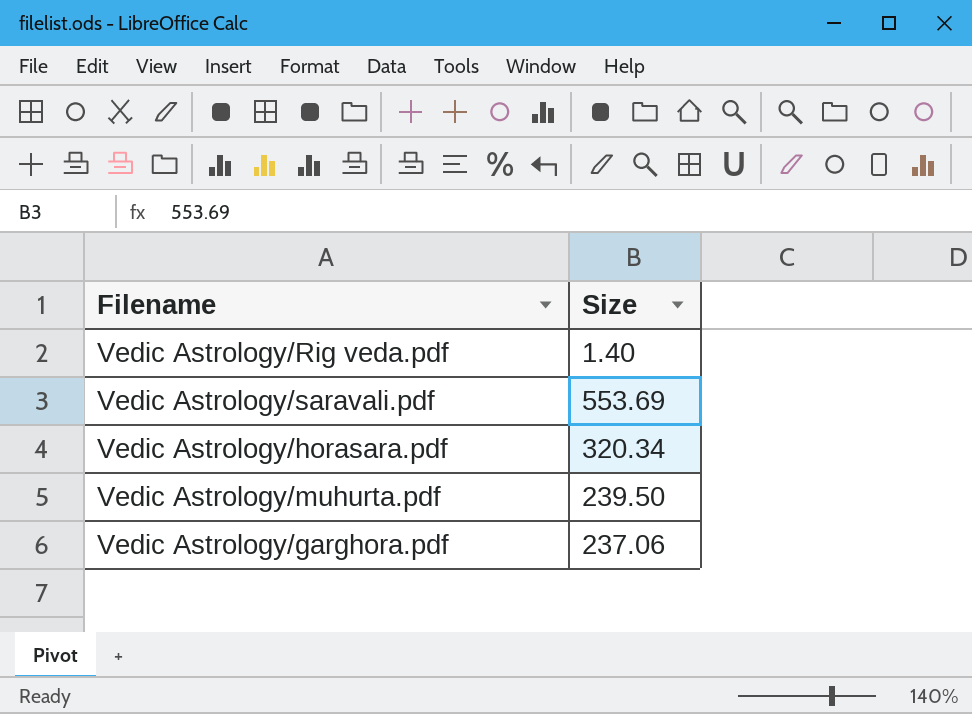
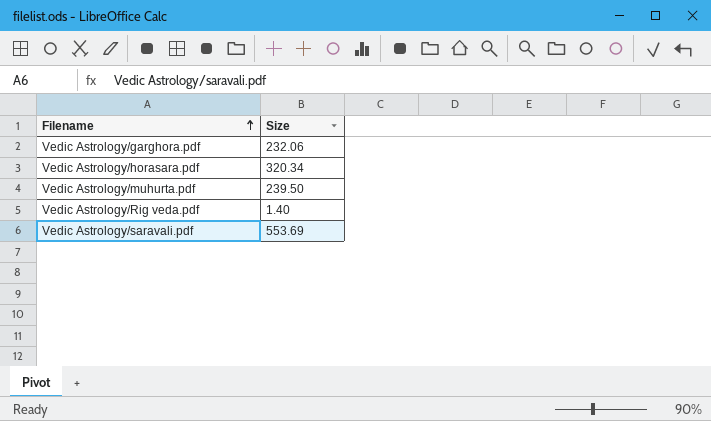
row order: none -> Filename ascending
Vedic Astrology/garghora.pdf | Size: 237.06 -> 232.06

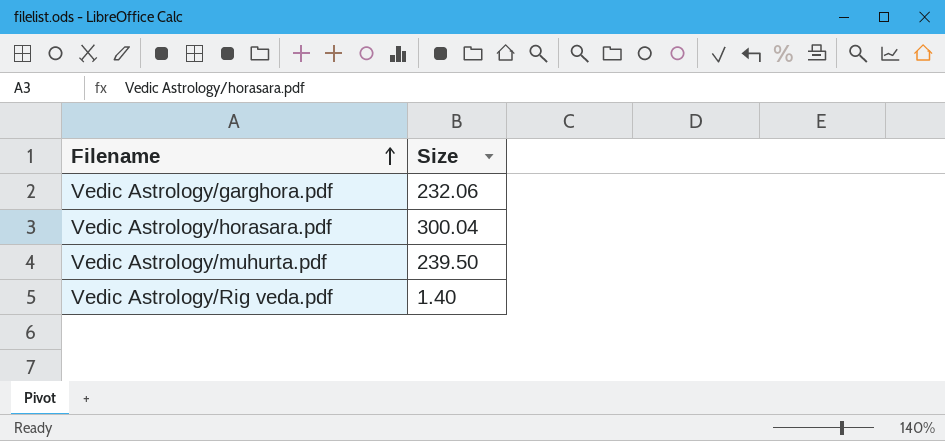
row Vedic Astrology/saravali.pdf: 553.69 -> none
Vedic Astrology/horasara.pdf | Size: 320.34 -> 300.04

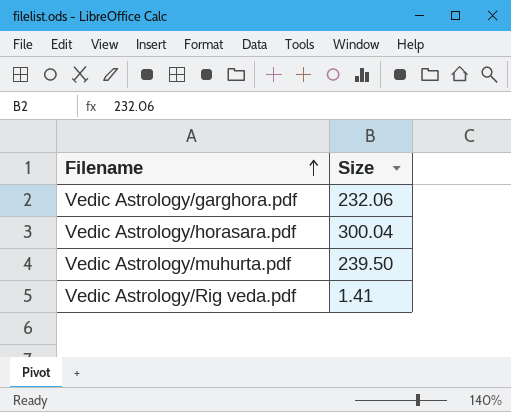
Vedic Astrology/Rig veda.pdf | Size: 1.40 -> 1.41

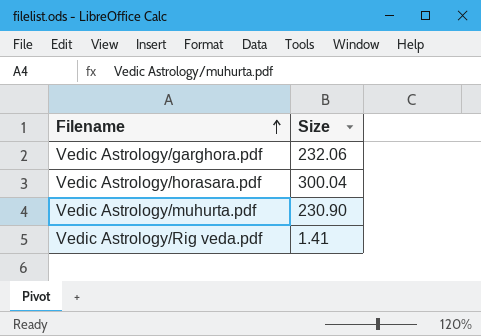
Vedic Astrology/muhurta.pdf | Size: 239.50 -> 230.90

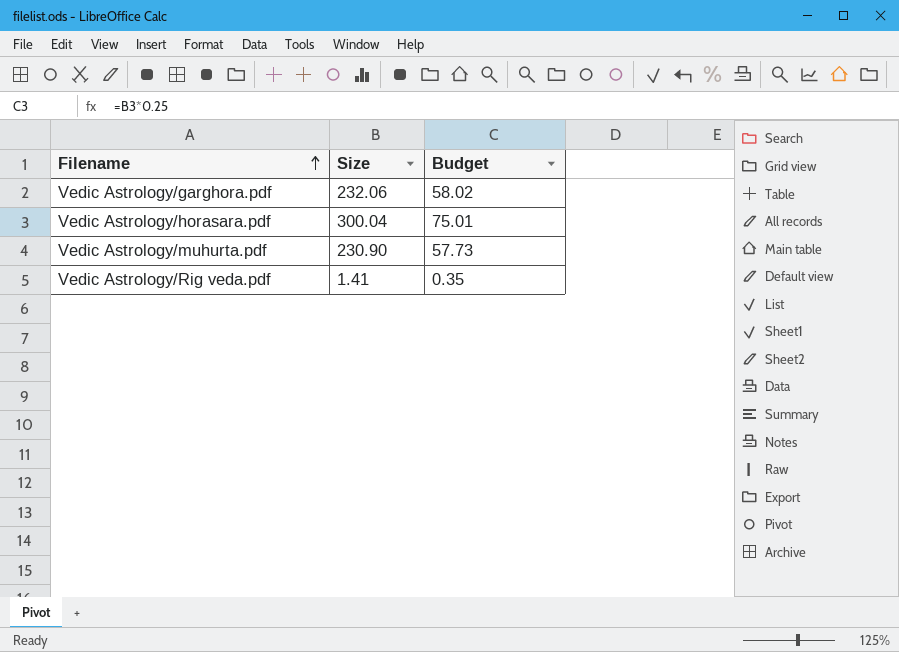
column Budget | formula: none -> [Size] * 0.25

